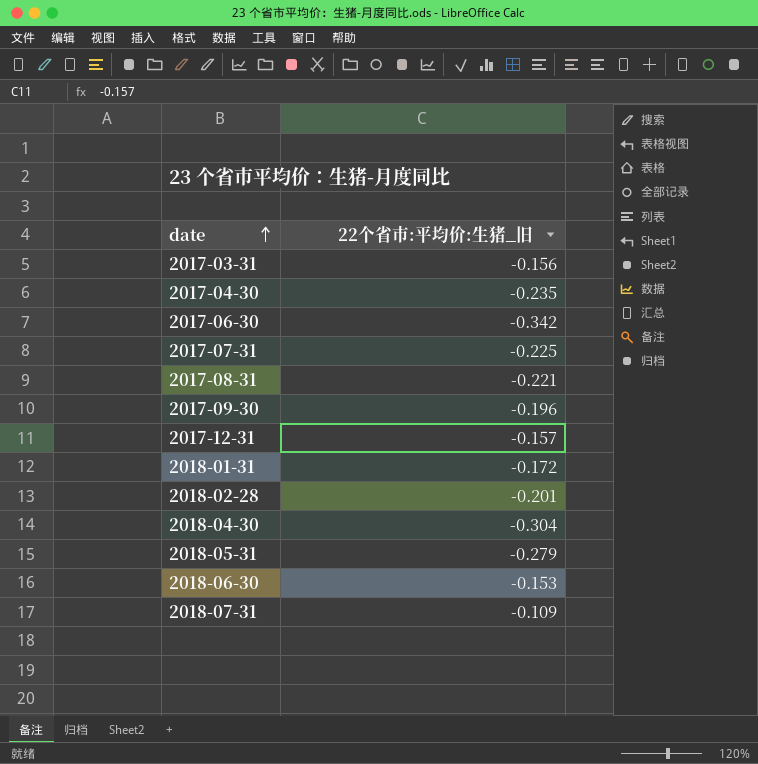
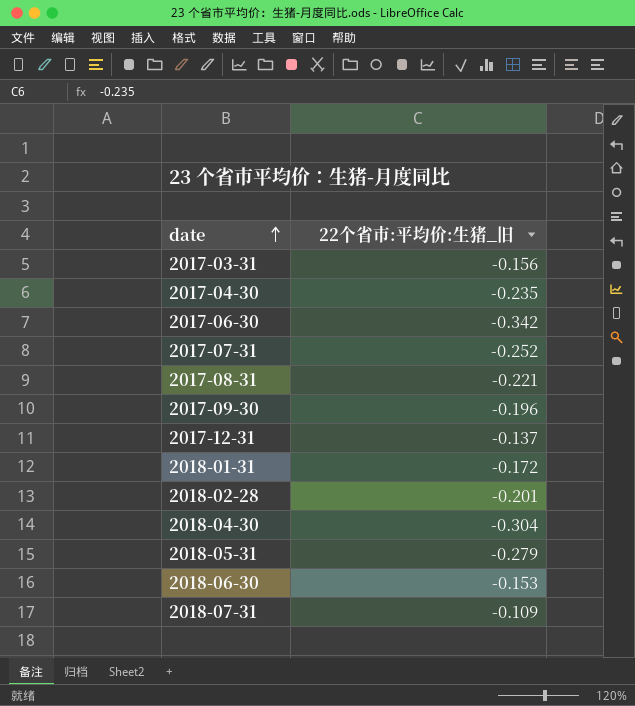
2017-07-31 | 22个省市:平均价:生猪_旧: -0.225 -> -0.252
2017-12-31 | 22个省市:平均价:生猪_旧: -0.157 -> -0.137

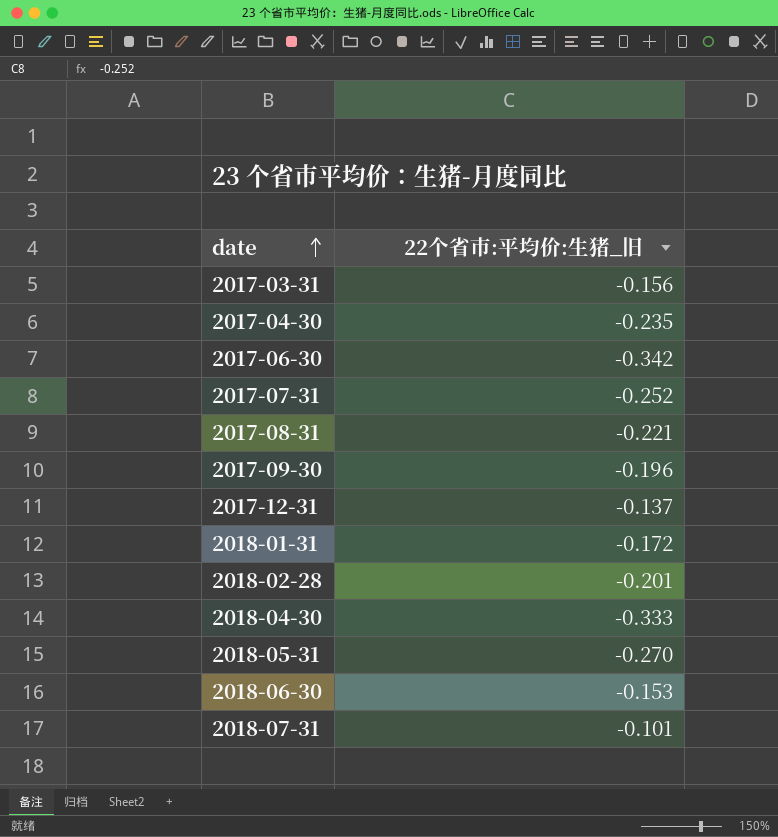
2018-04-30 | 22个省市:平均价:生猪_旧: -0.304 -> -0.333
2018-05-31 | 22个省市:平均价:生猪_旧: -0.279 -> -0.270
2018-07-31 | 22个省市:平均价:生猪_旧: -0.109 -> -0.101

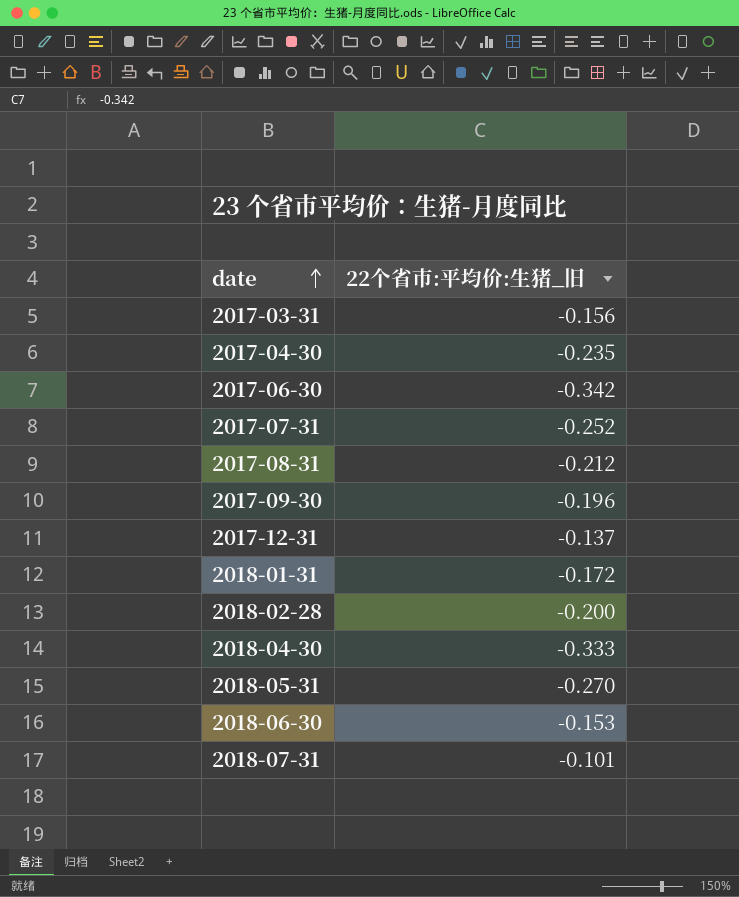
2017-08-31 | 22个省市:平均价:生猪_旧: -0.221 -> -0.212
2018-02-28 | 22个省市:平均价:生猪_旧: -0.201 -> -0.200

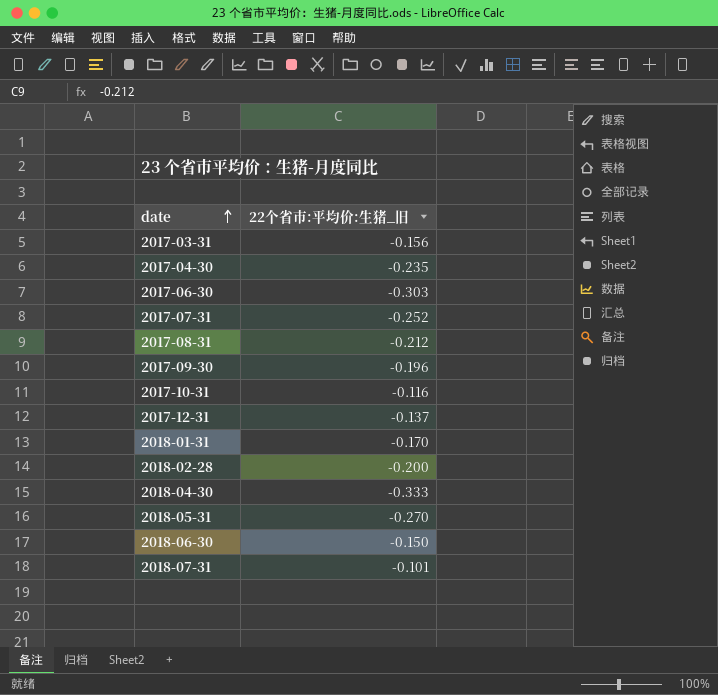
2017-06-30 | 22个省市:平均价:生猪_旧: -0.342 -> -0.303
row 2017-10-31: none -> -0.116
2018-01-31 | 22个省市:平均价:生猪_旧: -0.172 -> -0.170
2018-06-30 | 22个省市:平均价:生猪_旧: -0.153 -> -0.150

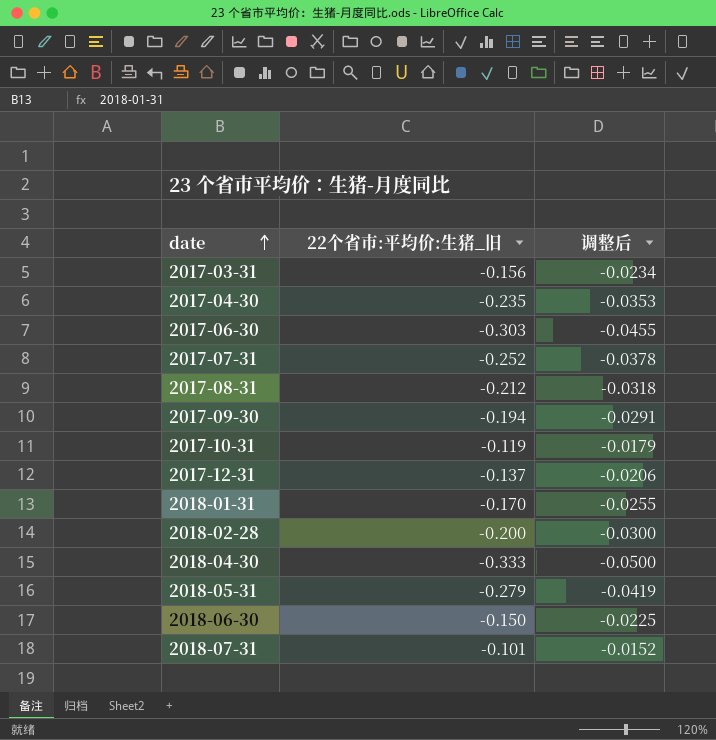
column 调整后 | formula: none -> [22个省市:平均价:生猪_旧] * 0.15
2017-09-30 | 22个省市:平均价:生猪_旧: -0.196 -> -0.194
2017-10-31 | 22个省市:平均价:生猪_旧: -0.116 -> -0.119
2018-05-31 | 22个省市:平均价:生猪_旧: -0.270 -> -0.279

